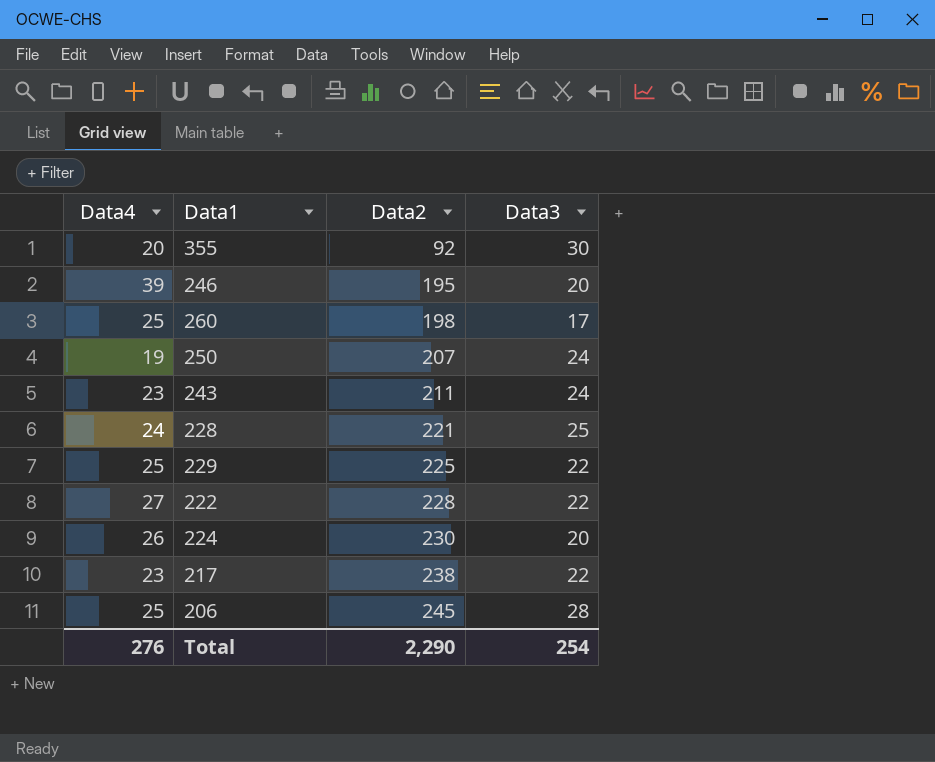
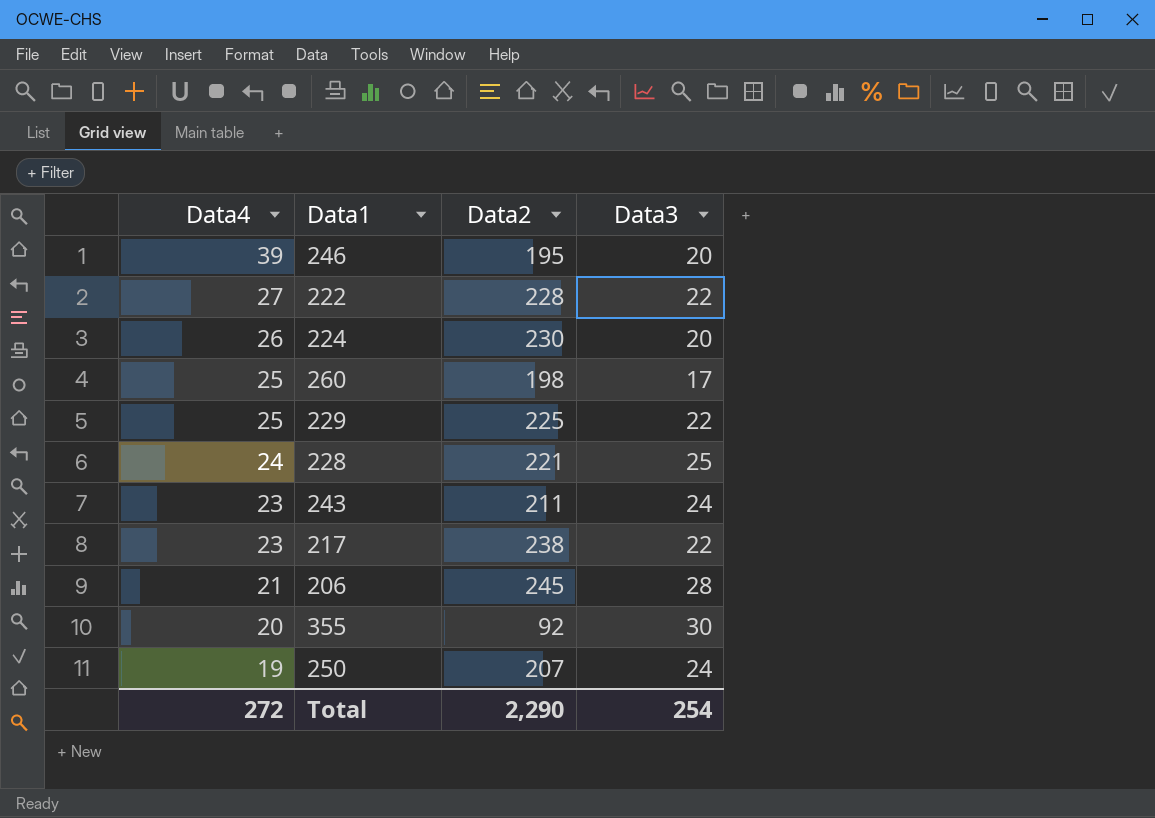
row order: Data2 ascending -> Data4 descending
206 | Data4: 25 -> 21
Total | Data4: 276 -> 272

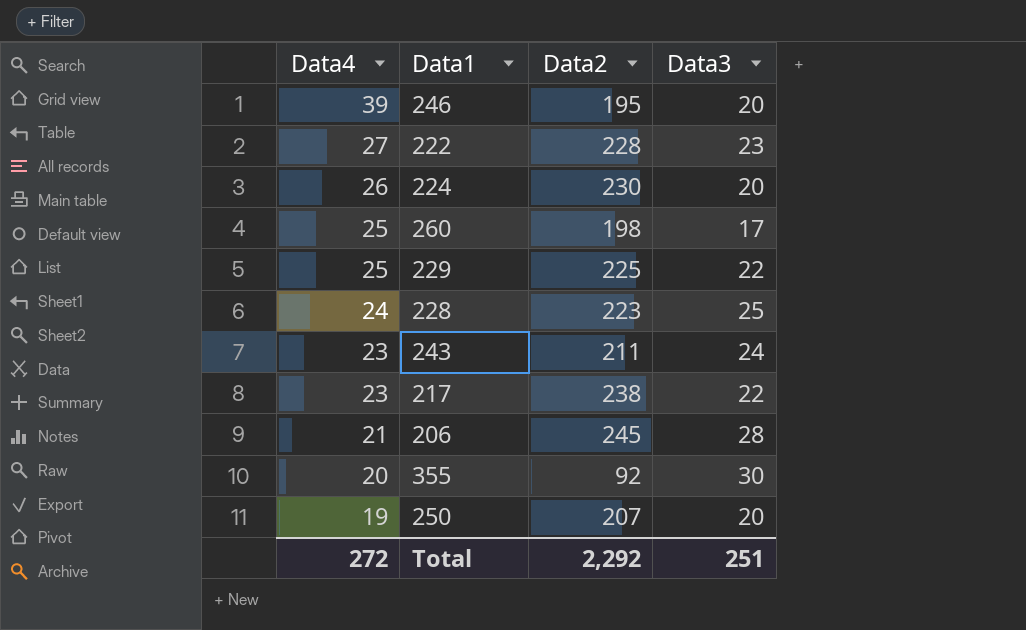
222 | Data3: 22 -> 23
228 | Data2: 221 -> 223
250 | Data3: 24 -> 20
Total | Data2: 2,290 -> 2,292
Total | Data3: 254 -> 251

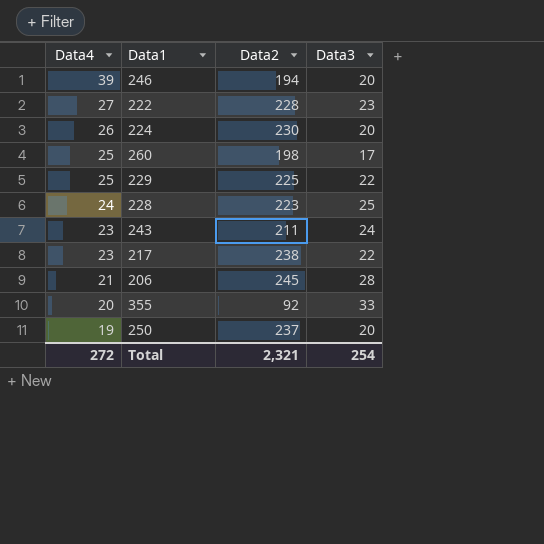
246 | Data2: 195 -> 194
355 | Data3: 30 -> 33
250 | Data2: 207 -> 237
Total | Data2: 2,292 -> 2,321
Total | Data3: 251 -> 254

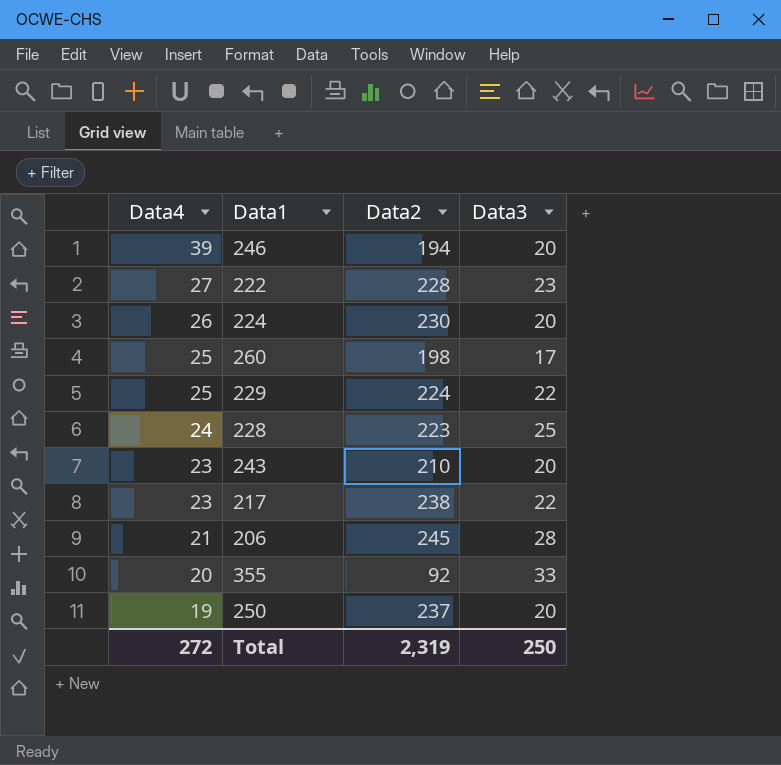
229 | Data2: 225 -> 224
243 | Data2: 211 -> 210
243 | Data3: 24 -> 20
Total | Data2: 2,321 -> 2,319
Total | Data3: 254 -> 250

